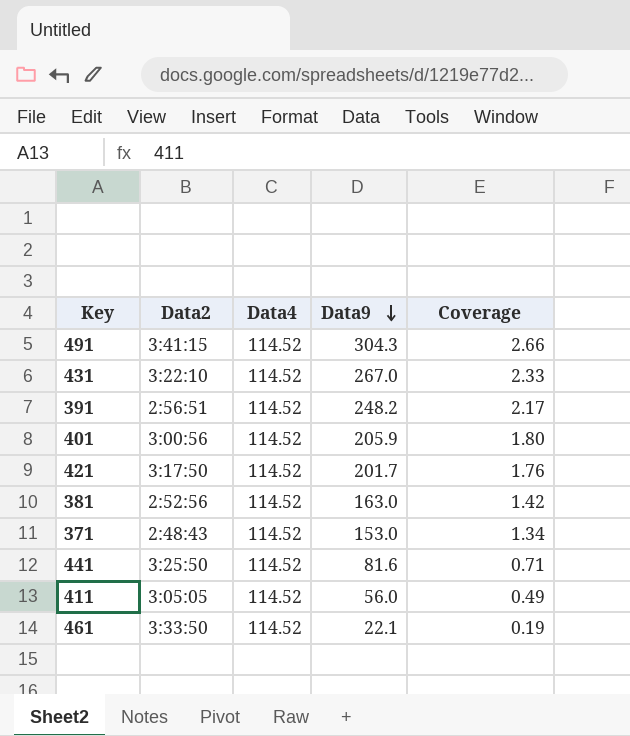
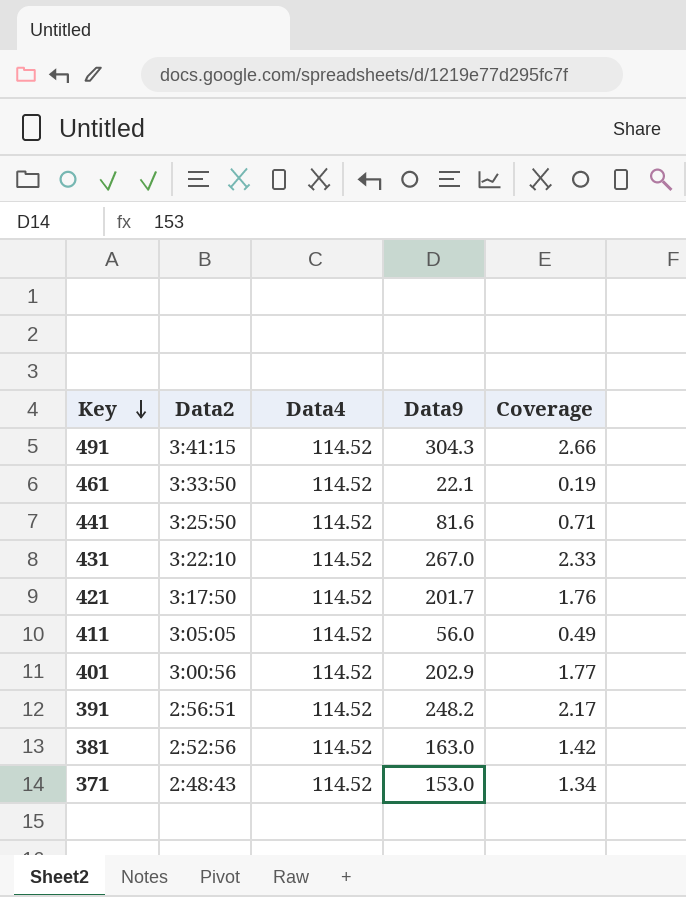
row order: Data9 descending -> Key descending
401 | Data9: 205.9 -> 202.9
401 | Coverage: 1.80 -> 1.77

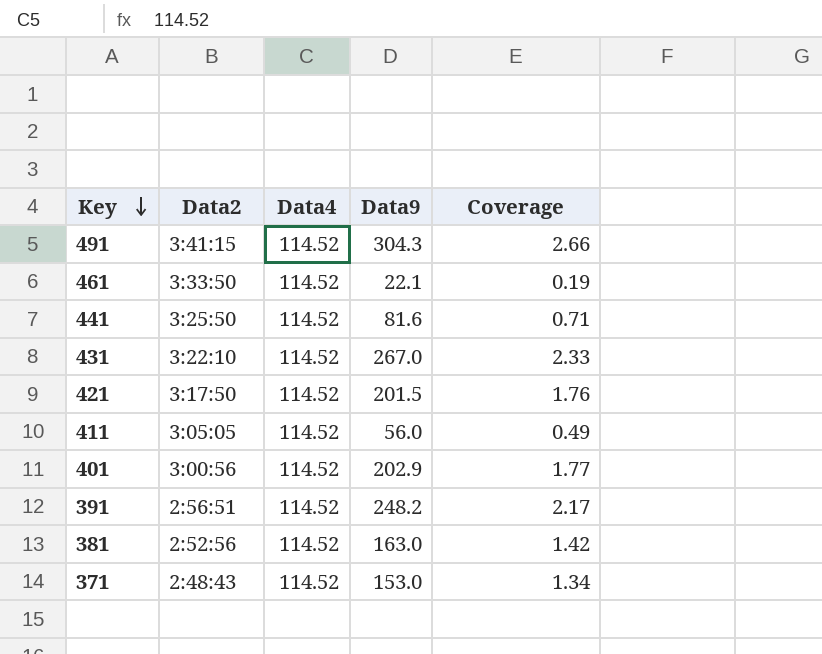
421 | Data9: 201.7 -> 201.5

